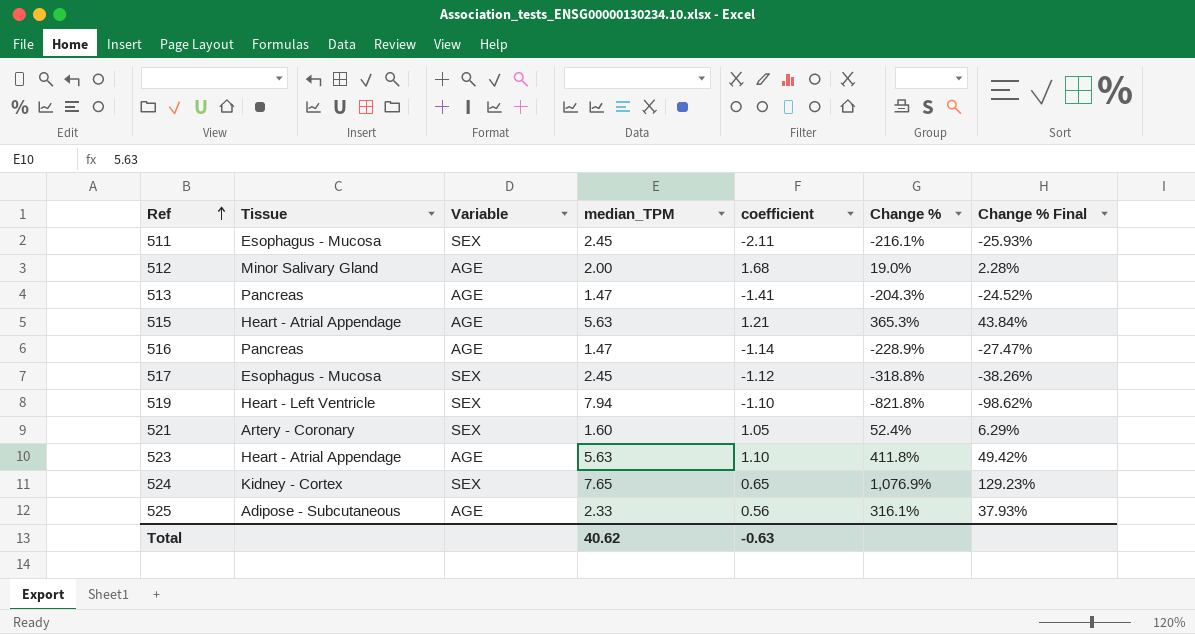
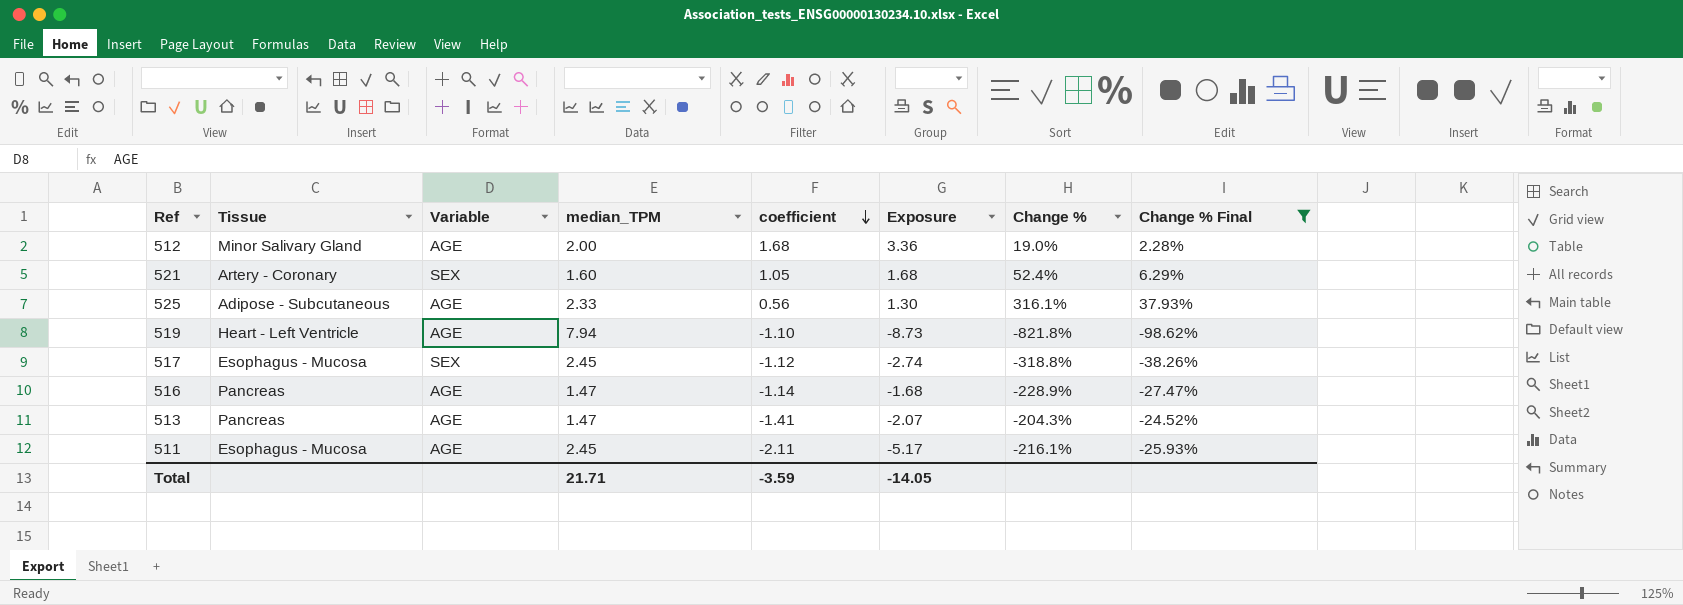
filter: none -> Change % Final <= 37.93%
row order: Ref ascending -> coefficient descending
column Exposure | formula: none -> [median_TPM] * [coefficient]
519 | Variable: SEX -> AGE
511 | Variable: SEX -> AGE
Total | median_TPM: 40.62 -> 21.71
Total | coefficient: -0.63 -> -3.59

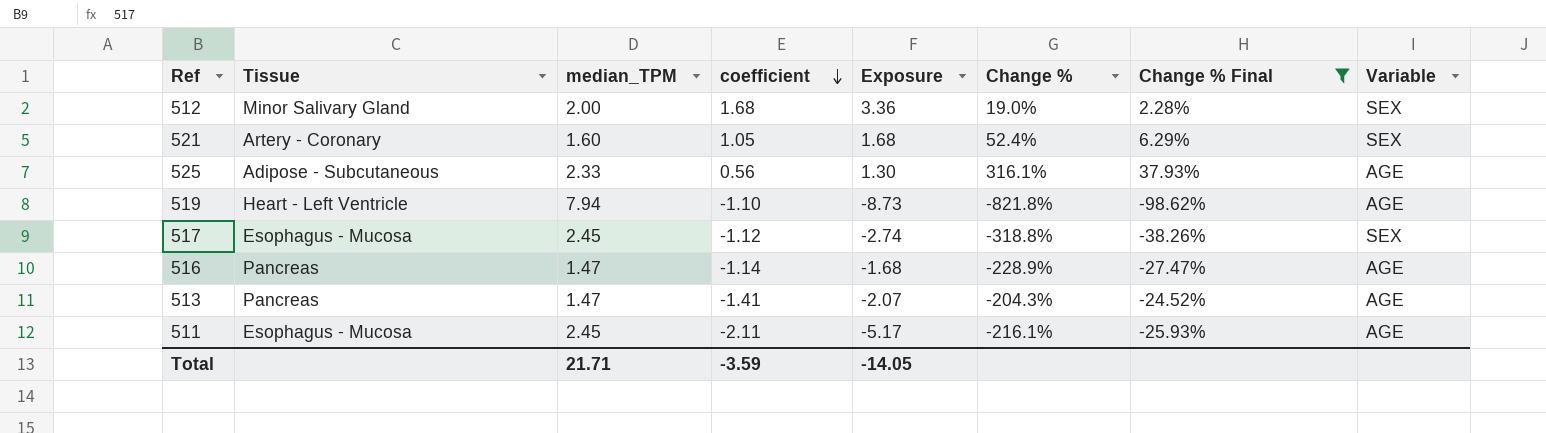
column Variable | position: 3 -> 8
512 | Variable: AGE -> SEX

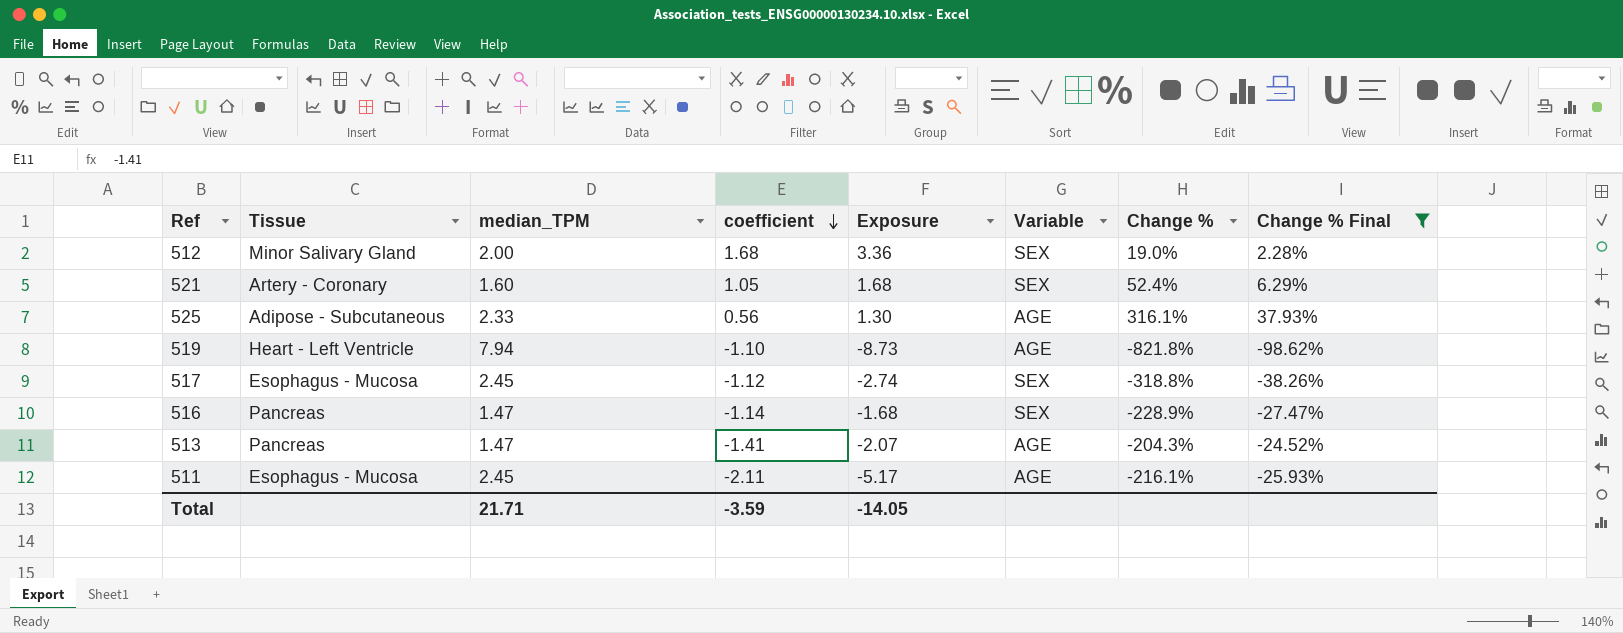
column Variable | position: 8 -> 6
516 | Variable: AGE -> SEX

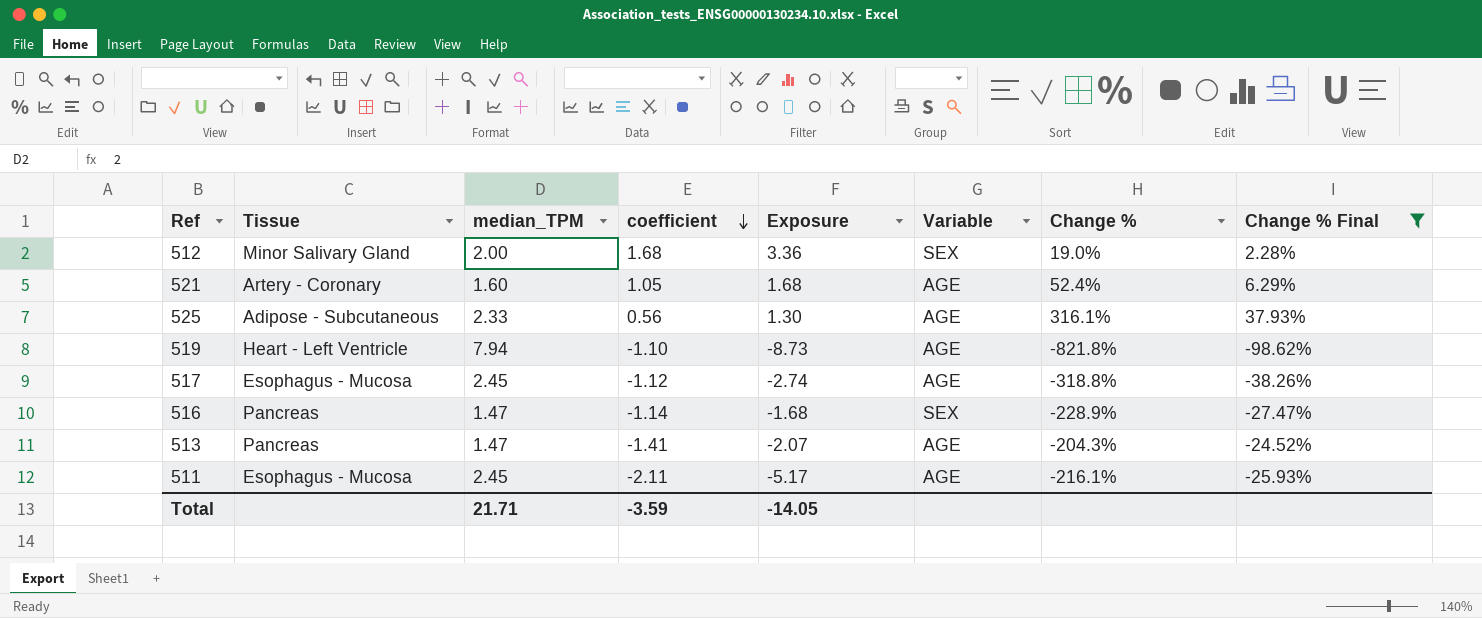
521 | Variable: SEX -> AGE
517 | Variable: SEX -> AGE

